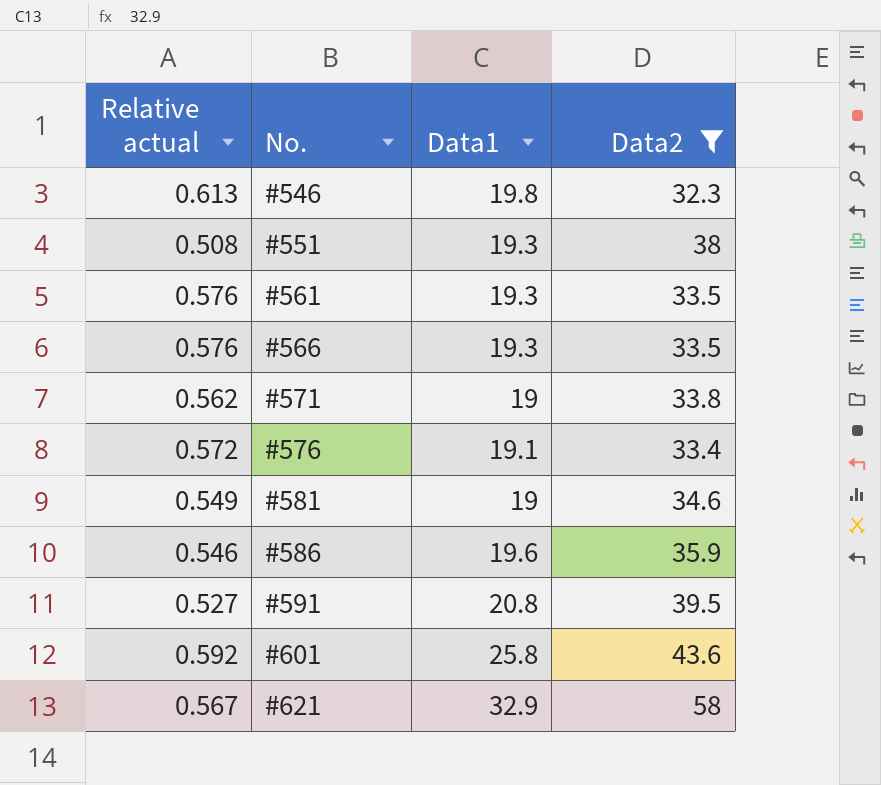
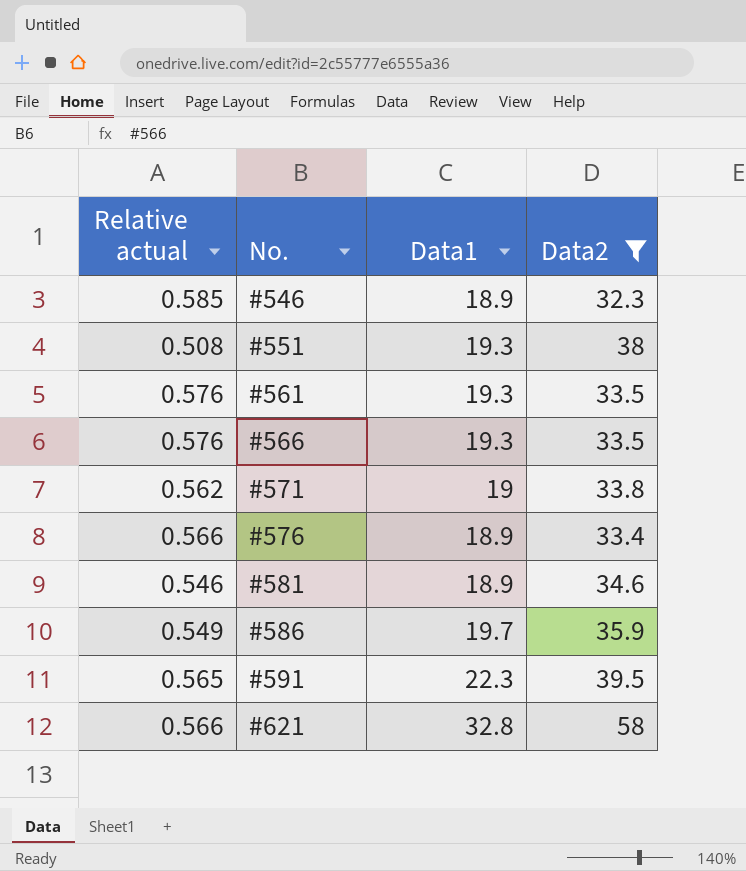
row #601: 0.592 | 25.8 | 43.6 -> none
#546 | Relative actual: 0.613 -> 0.585
#546 | Data1: 19.8 -> 18.9
#576 | Relative actual: 0.572 -> 0.566
#576 | Data1: 19.1 -> 18.9
#581 | Relative actual: 0.549 -> 0.546
#581 | Data1: 19 -> 18.9
#586 | Relative actual: 0.546 -> 0.549
#586 | Data1: 19.6 -> 19.7
#591 | Relative actual: 0.527 -> 0.565
#591 | Data1: 20.8 -> 22.3
#621 | Relative actual: 0.567 -> 0.566
#621 | Data1: 32.9 -> 32.8

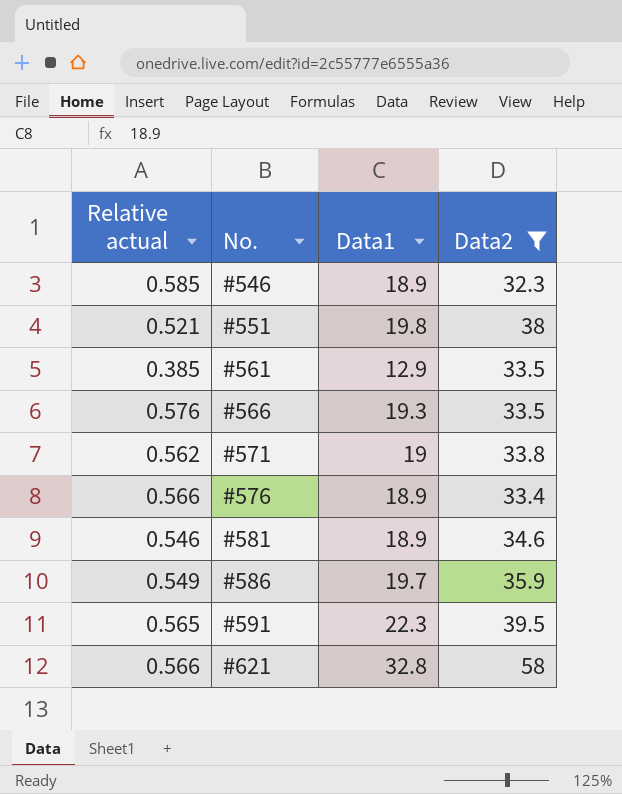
#551 | Relative actual: 0.508 -> 0.521
#551 | Data1: 19.3 -> 19.8
#561 | Relative actual: 0.576 -> 0.385
#561 | Data1: 19.3 -> 12.9

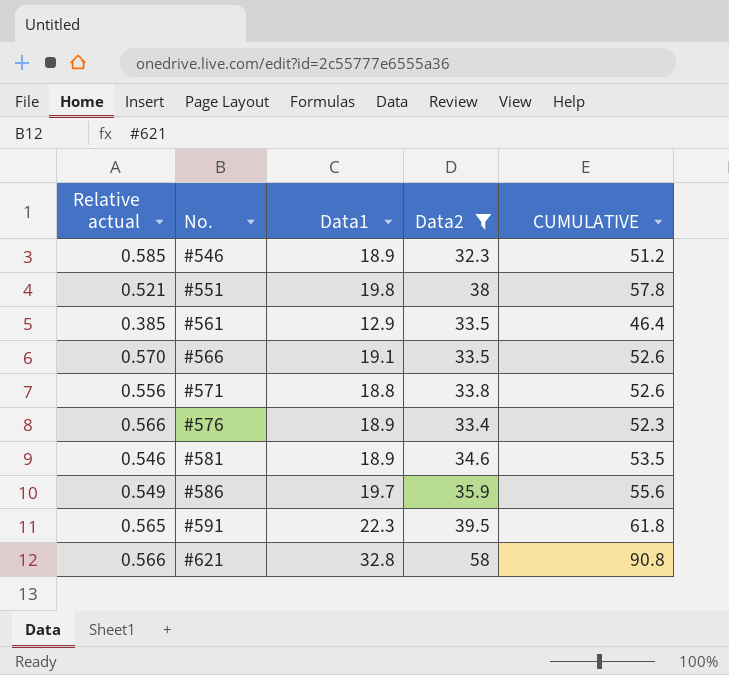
column CUMULATIVE | formula: none -> [Data1] + [Data2]
#566 | Relative actual: 0.576 -> 0.570
#566 | Data1: 19.3 -> 19.1
#571 | Relative actual: 0.562 -> 0.556
#571 | Data1: 19 -> 18.8

